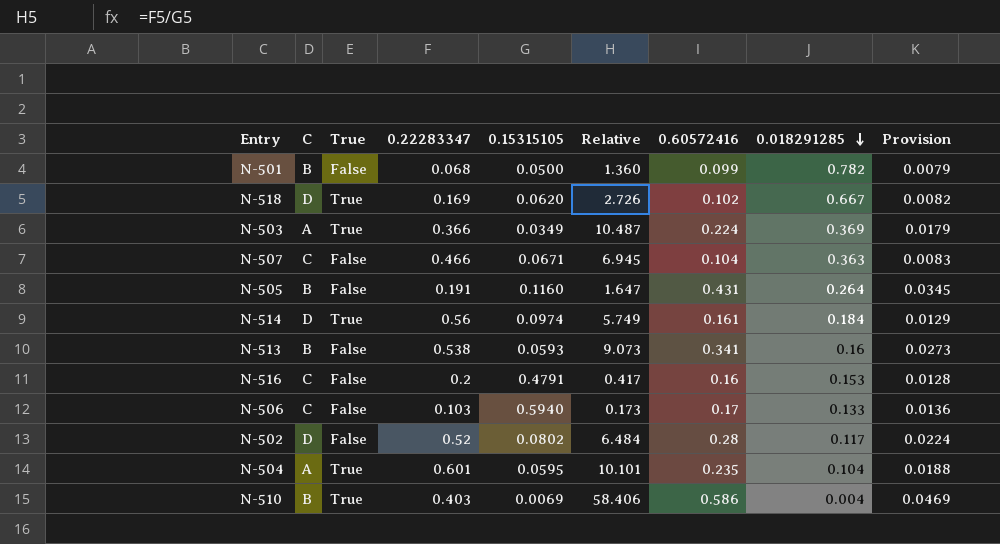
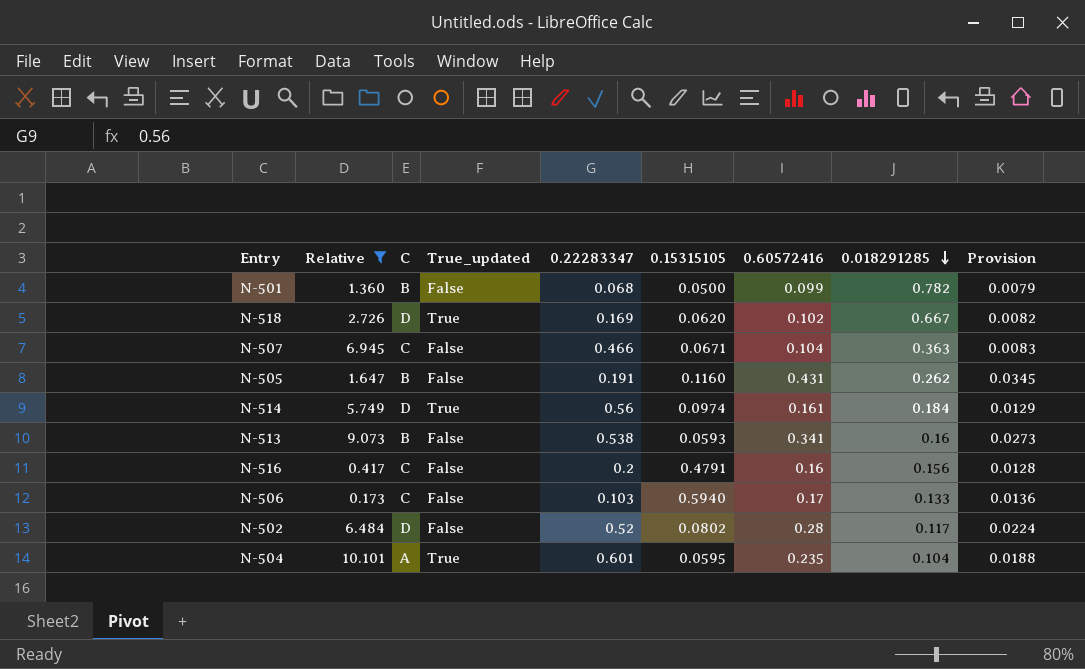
filter: none -> Relative <= 10.101
column Relative | position: 6 -> 2
column name: True -> True_updated
N-505 | 0.018291285: 0.264 -> 0.262
N-516 | 0.018291285: 0.153 -> 0.156

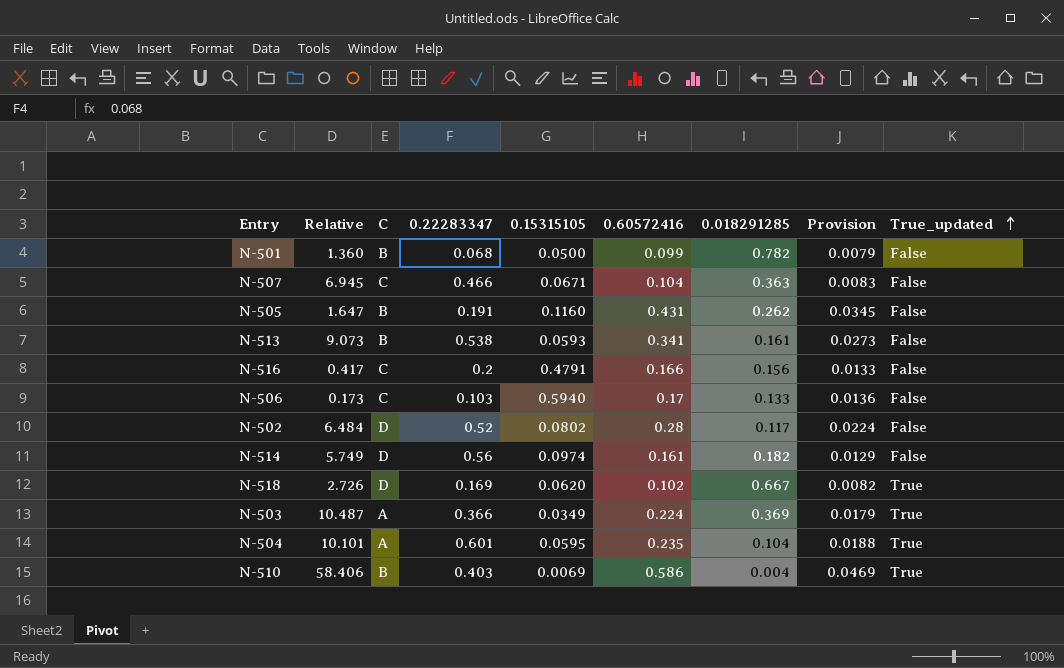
filter: Relative <= 10.101 -> none
row order: 0.018291285 descending -> True_updated ascending
column True_updated | position: 4 -> 9
N-513 | 0.018291285: 0.16 -> 0.161
N-516 | 0.60572416: 0.16 -> 0.166
N-516 | Provision: 0.0128 -> 0.0133
N-514 | 0.018291285: 0.184 -> 0.182
N-514 | True_updated: True -> False

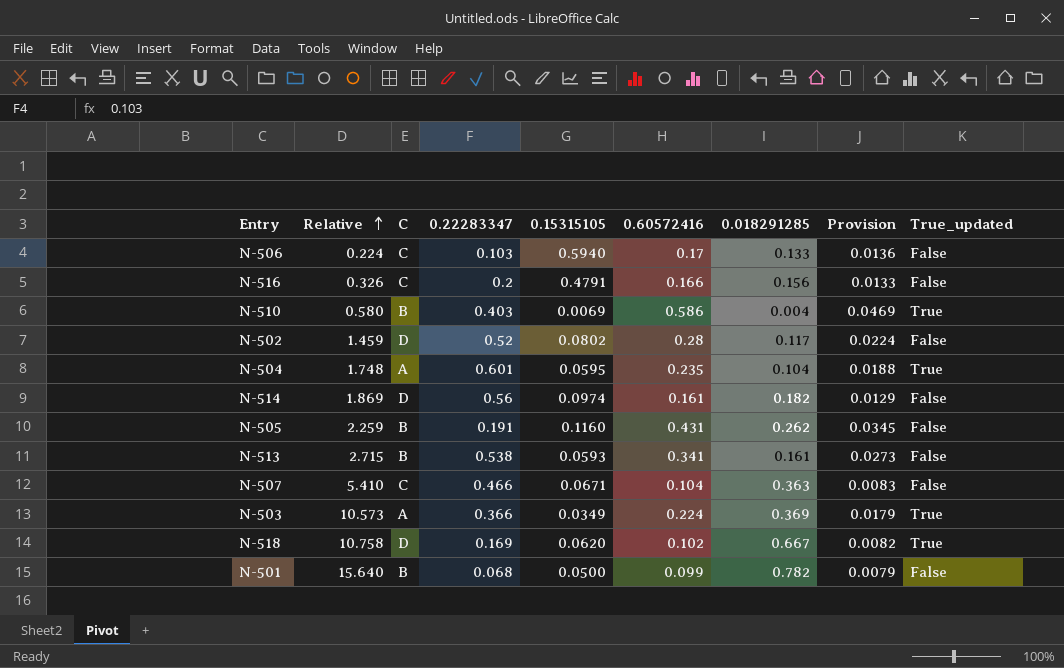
row order: True_updated ascending -> Relative ascending
column Relative | formula: [0.22283347] / [0.15315105] -> [0.018291285] / [0.15315105]

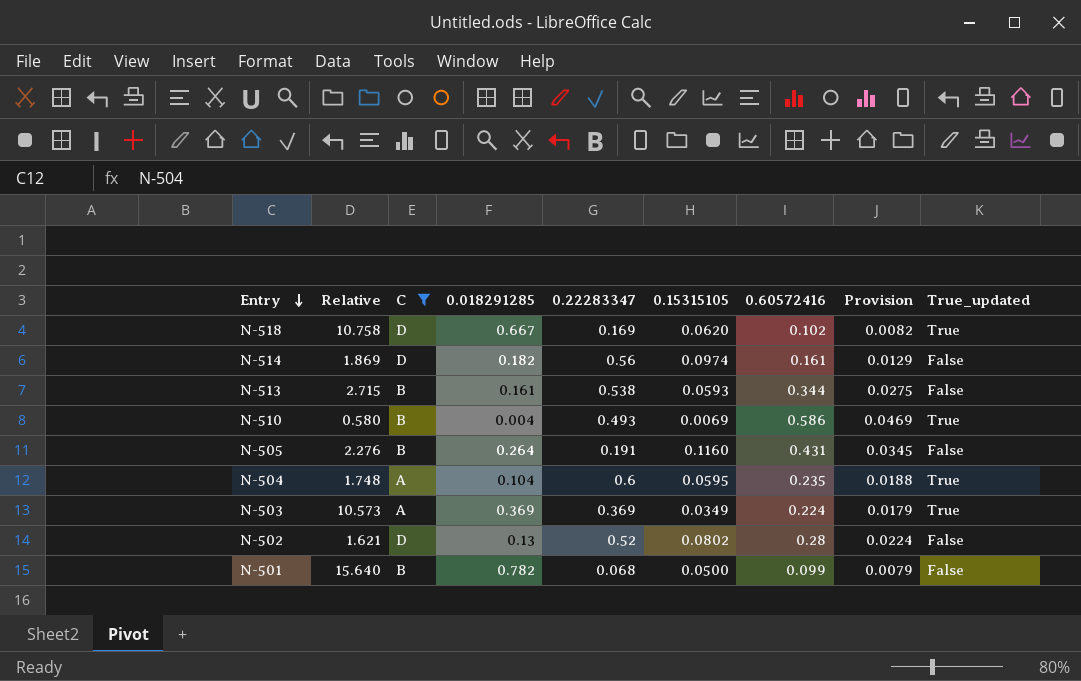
filter: none -> C != C
row order: Relative ascending -> Entry descending
column 0.018291285 | position: 7 -> 4
N-513 | 0.60572416: 0.341 -> 0.344
N-513 | Provision: 0.0273 -> 0.0275
N-510 | 0.22283347: 0.403 -> 0.493
N-505 | Relative: 2.259 -> 2.276
N-505 | 0.018291285: 0.262 -> 0.264
N-504 | 0.22283347: 0.601 -> 0.6
N-503 | 0.22283347: 0.366 -> 0.369
N-502 | Relative: 1.459 -> 1.621
N-502 | 0.018291285: 0.117 -> 0.13

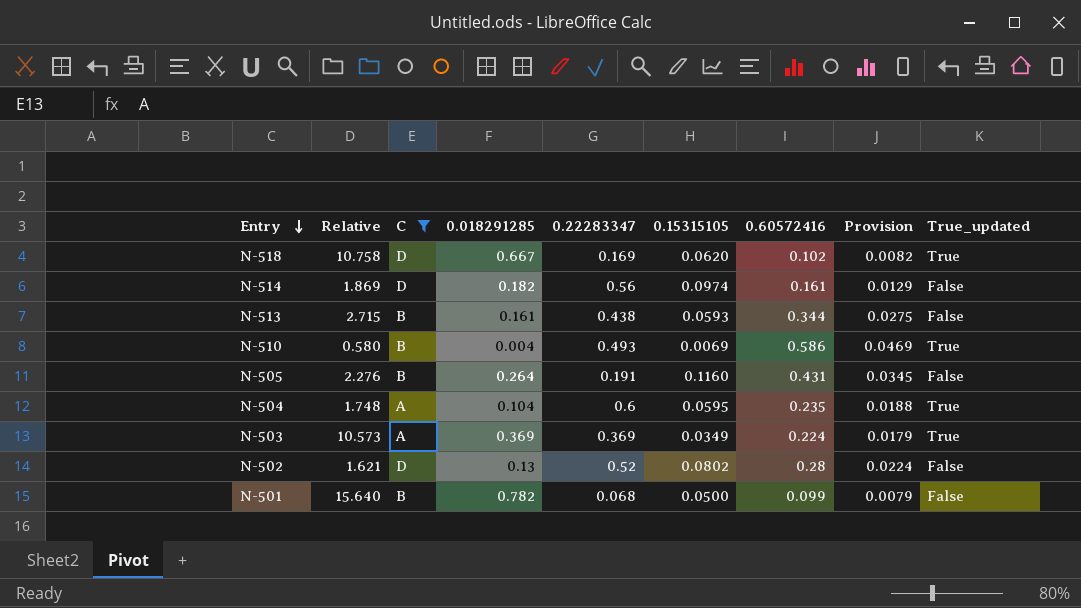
N-513 | 0.22283347: 0.538 -> 0.438

